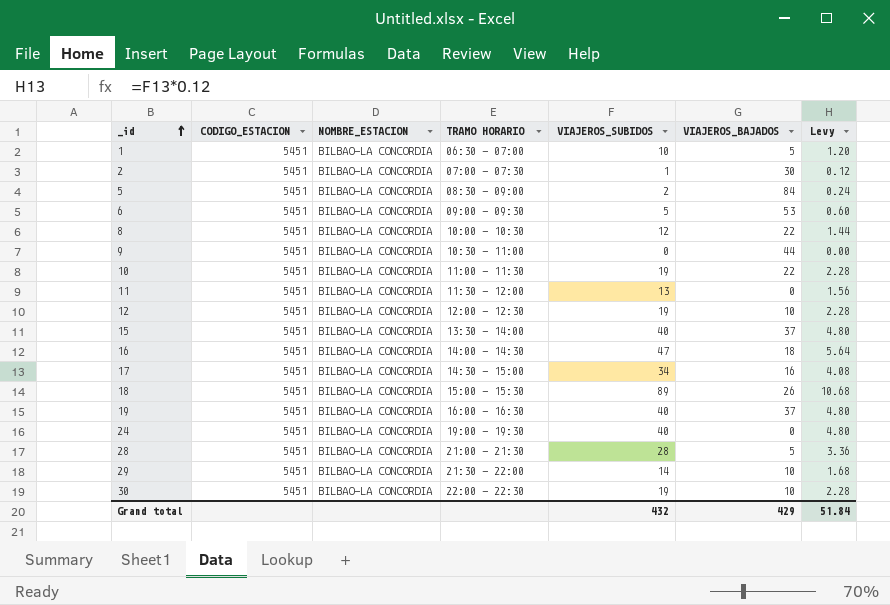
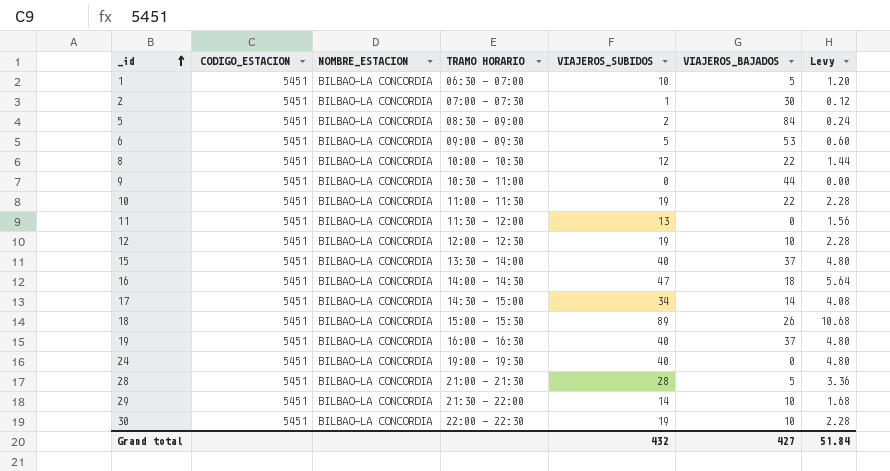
17 | VIAJEROS_BAJADOS: 16 -> 14
Grand total | VIAJEROS_BAJADOS: 429 -> 427

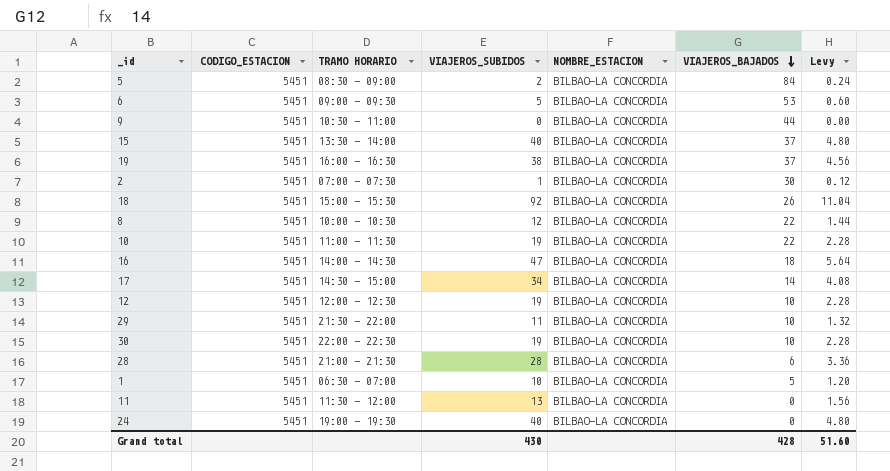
row order: _id ascending -> VIAJEROS_BAJADOS descending
column NOMBRE_ESTACION | position: 3 -> 5
19 | VIAJEROS_SUBIDOS: 40 -> 38
19 | Levy: 4.80 -> 4.56
18 | VIAJEROS_SUBIDOS: 89 -> 92
18 | Levy: 10.68 -> 11.04
29 | VIAJEROS_SUBIDOS: 14 -> 11
29 | Levy: 1.68 -> 1.32
28 | VIAJEROS_BAJADOS: 5 -> 6
Grand total | VIAJEROS_SUBIDOS: 432 -> 430
Grand total | VIAJEROS_BAJADOS: 427 -> 428
Grand total | Levy: 51.84 -> 51.60

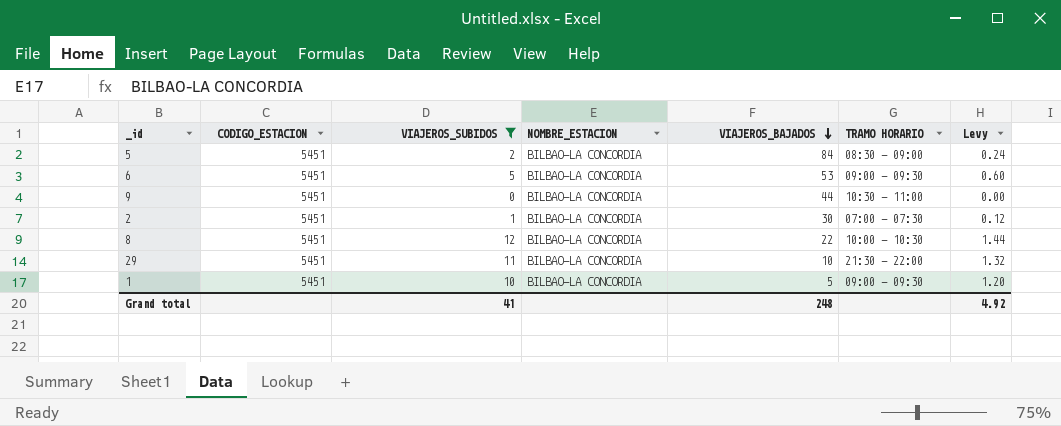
filter: none -> VIAJEROS_SUBIDOS <= 12
column TRAMO HORARIO | position: 3 -> 6
1 | TRAMO HORARIO: 06:30 - 07:00 -> 09:00 - 09:30
Grand total | VIAJEROS_SUBIDOS: 430 -> 41
Grand total | VIAJEROS_BAJADOS: 428 -> 248
Grand total | Levy: 51.60 -> 4.92

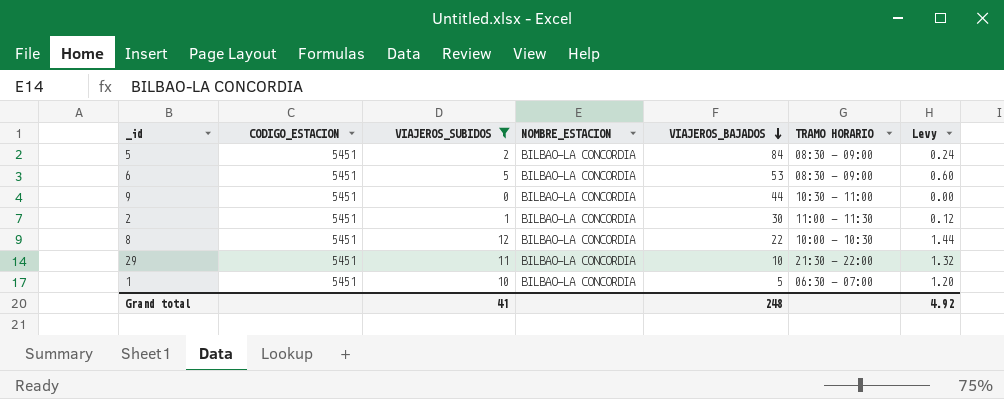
6 | TRAMO HORARIO: 09:00 - 09:30 -> 08:30 - 09:00
2 | TRAMO HORARIO: 07:00 - 07:30 -> 11:00 - 11:30
1 | TRAMO HORARIO: 09:00 - 09:30 -> 06:30 - 07:00

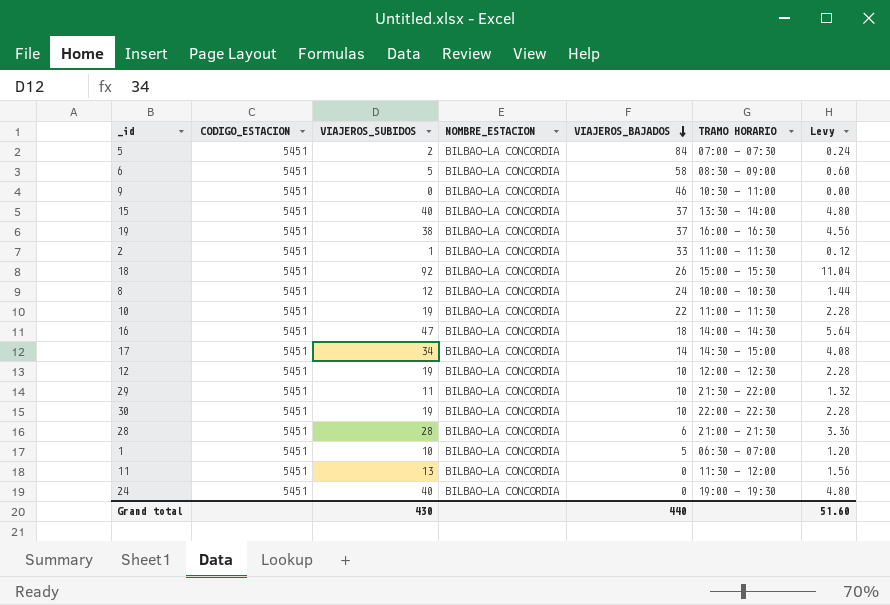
filter: VIAJEROS_SUBIDOS <= 12 -> none
5 | TRAMO HORARIO: 08:30 - 09:00 -> 07:00 - 07:30
6 | VIAJEROS_BAJADOS: 53 -> 58
9 | VIAJEROS_BAJADOS: 44 -> 46
2 | VIAJEROS_BAJADOS: 30 -> 33
8 | VIAJEROS_BAJADOS: 22 -> 24
Grand total | VIAJEROS_SUBIDOS: 41 -> 430
Grand total | VIAJEROS_BAJADOS: 248 -> 440
Grand total | Levy: 4.92 -> 51.60

